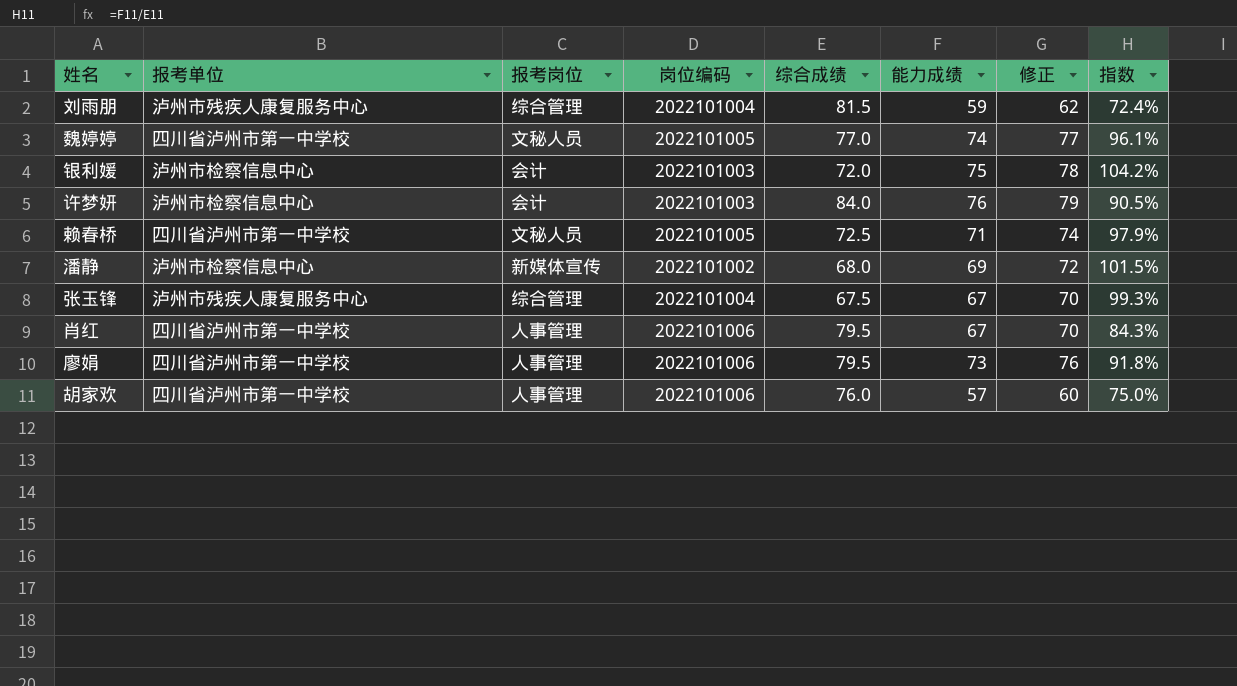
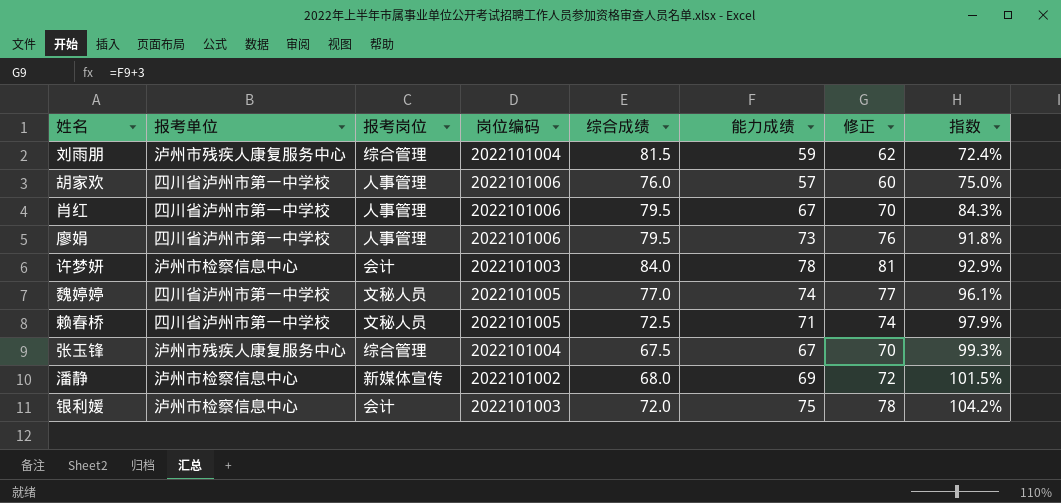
row order: none -> 指数 ascending
许梦妍 | 能力成绩: 76 -> 78
许梦妍 | 修正: 79 -> 81
许梦妍 | 指数: 90.5% -> 92.9%

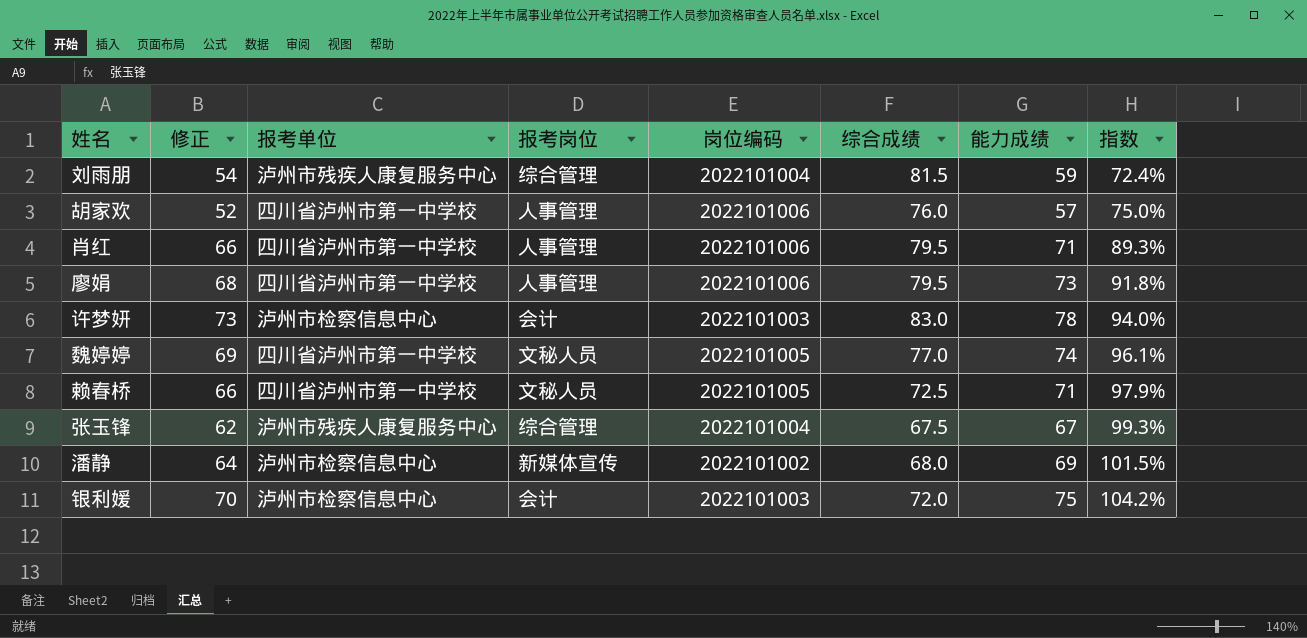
column 修正 | formula: [能力成绩] + 3 -> [能力成绩] - 5
column 修正 | position: 7 -> 2
肖红 | 能力成绩: 67 -> 71
肖红 | 指数: 84.3% -> 89.3%
许梦妍 | 综合成绩: 84.0 -> 83.0
许梦妍 | 指数: 92.9% -> 94.0%

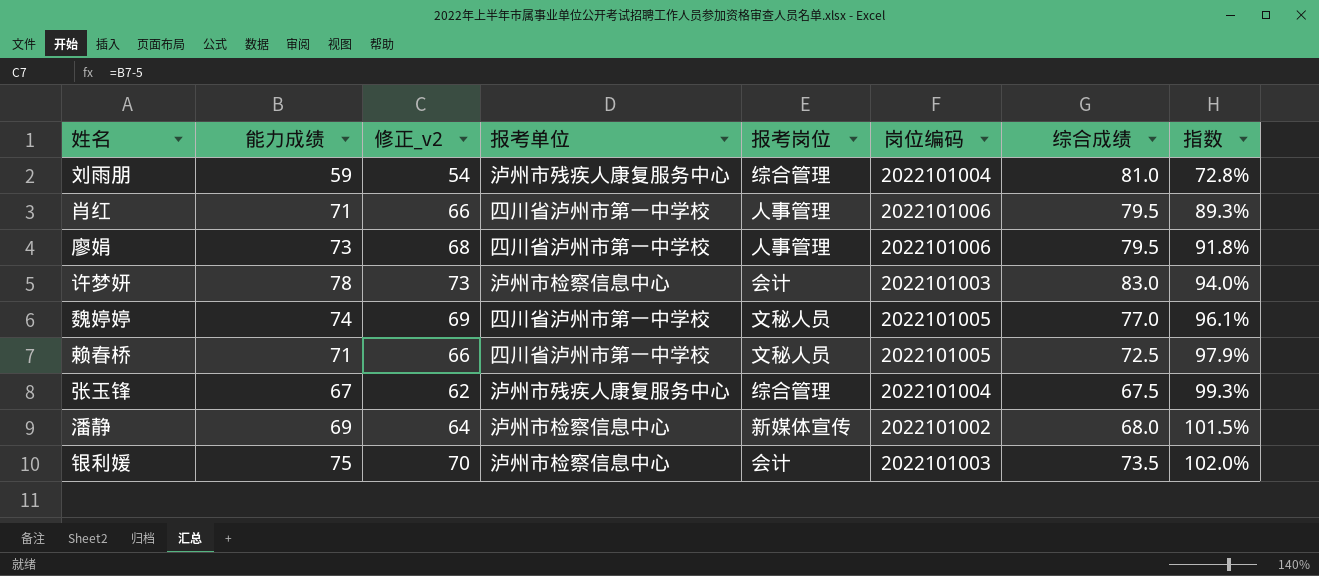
column 能力成绩 | position: 7 -> 2
column name: 修正 -> 修正_v2
row 胡家欢: 52 | 四川省泸州市第一中学校 | 人事管理 | 2022101006 | 76.0 | 57 | 75.0% -> none
刘雨朋 | 综合成绩: 81.5 -> 81.0
刘雨朋 | 指数: 72.4% -> 72.8%
银利媛 | 综合成绩: 72.0 -> 73.5
银利媛 | 指数: 104.2% -> 102.0%

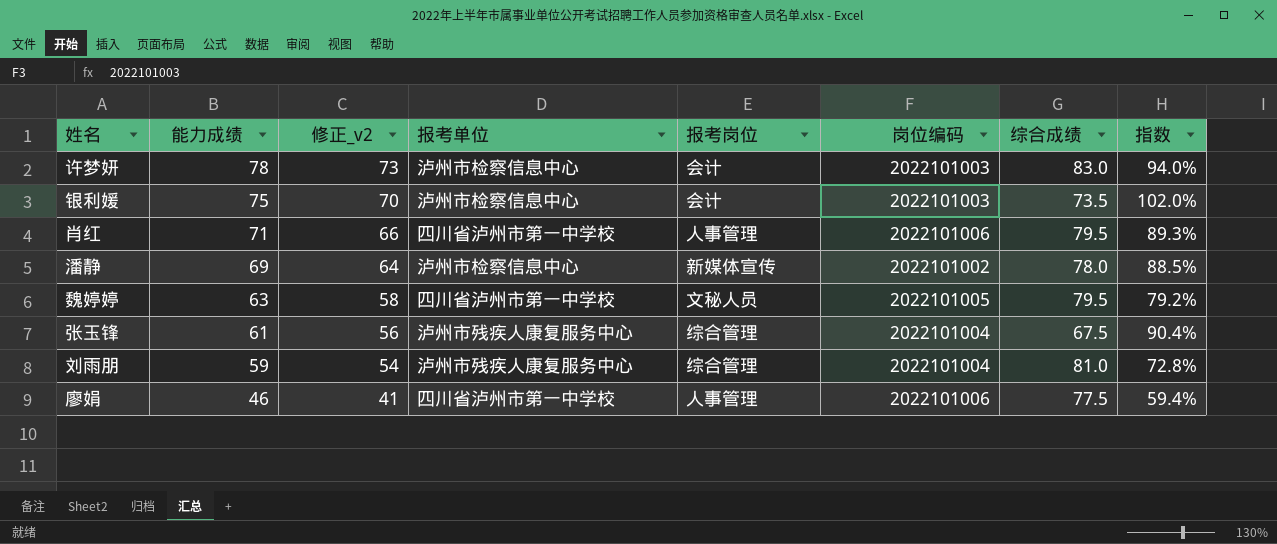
row order: 指数 ascending -> 能力成绩 descending
row 赖春桥: 71 | 66 | 四川省泸州市第一中学校 | 文秘人员 | 2022101005 | 72.5 | 97.9% -> none
潘静 | 综合成绩: 68.0 -> 78.0
潘静 | 指数: 101.5% -> 88.5%
魏婷婷 | 能力成绩: 74 -> 63
魏婷婷 | 修正_v2: 69 -> 58
魏婷婷 | 综合成绩: 77.0 -> 79.5
魏婷婷 | 指数: 96.1% -> 79.2%
张玉锋 | 能力成绩: 67 -> 61
张玉锋 | 修正_v2: 62 -> 56
张玉锋 | 指数: 99.3% -> 90.4%
廖娟 | 能力成绩: 73 -> 46
廖娟 | 修正_v2: 68 -> 41
廖娟 | 综合成绩: 79.5 -> 77.5
廖娟 | 指数: 91.8% -> 59.4%

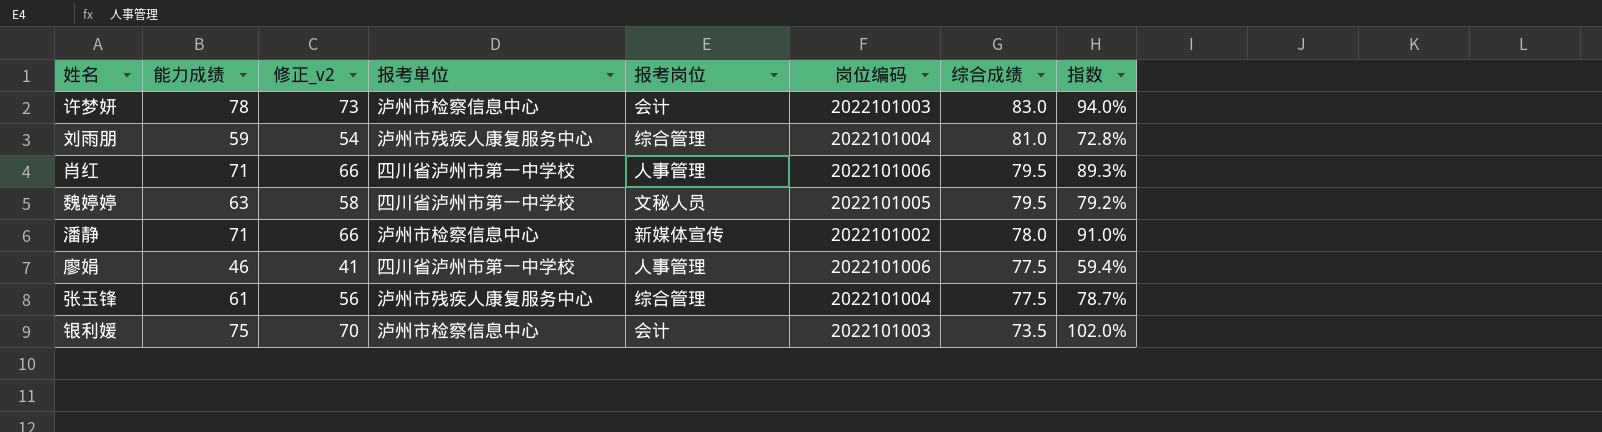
row order: 能力成绩 descending -> 综合成绩 descending
潘静 | 能力成绩: 69 -> 71
潘静 | 修正_v2: 64 -> 66
潘静 | 指数: 88.5% -> 91.0%
张玉锋 | 综合成绩: 67.5 -> 77.5
张玉锋 | 指数: 90.4% -> 78.7%

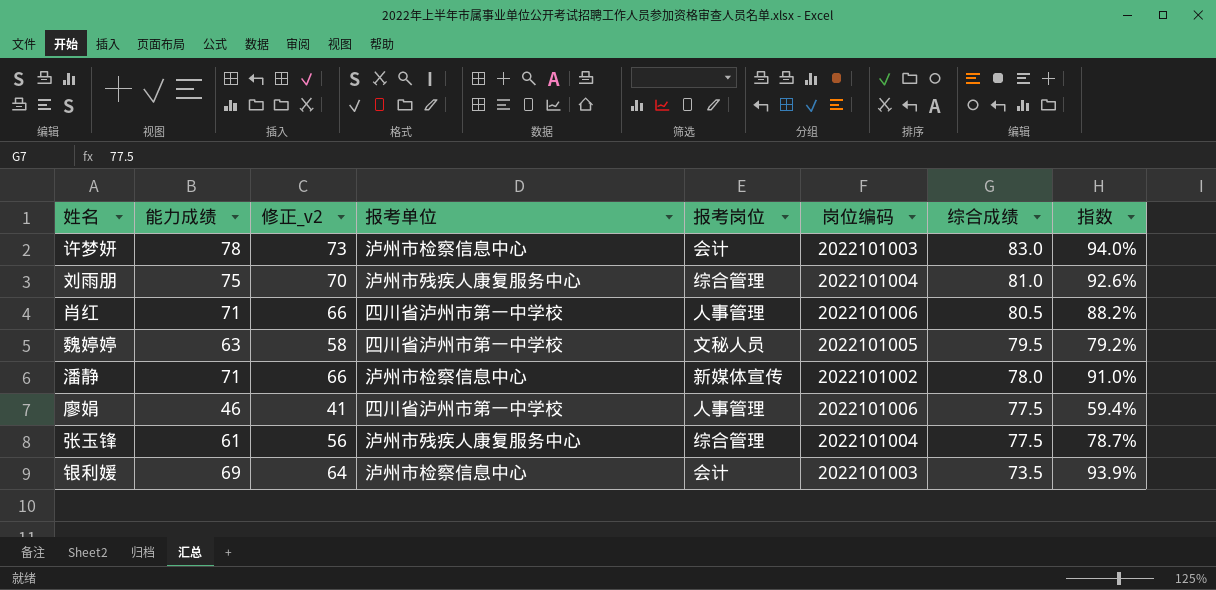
刘雨朋 | 能力成绩: 59 -> 75
刘雨朋 | 修正_v2: 54 -> 70
刘雨朋 | 指数: 72.8% -> 92.6%
肖红 | 综合成绩: 79.5 -> 80.5
肖红 | 指数: 89.3% -> 88.2%
银利媛 | 能力成绩: 75 -> 69
银利媛 | 修正_v2: 70 -> 64
银利媛 | 指数: 102.0% -> 93.9%

